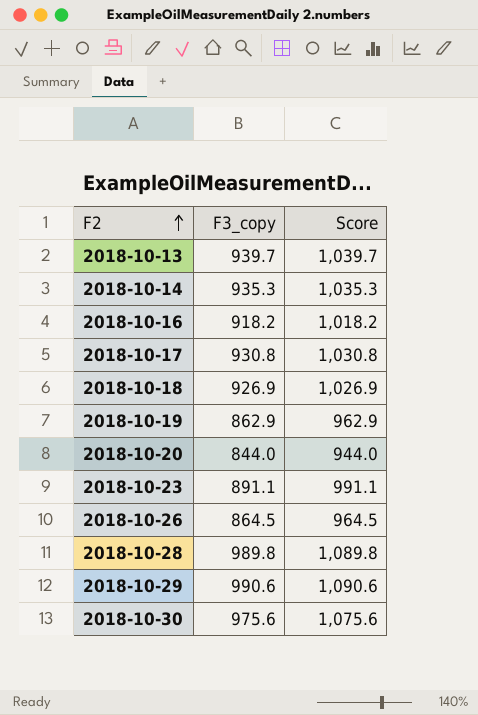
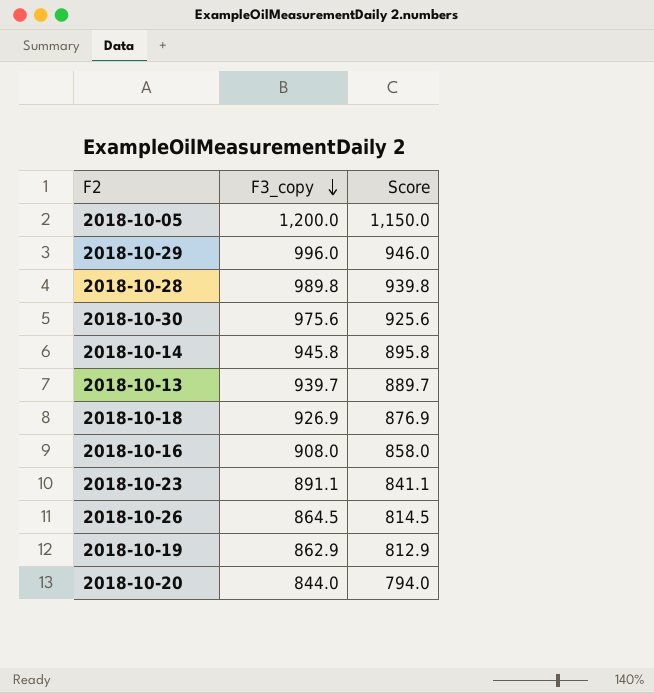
row order: F2 ascending -> F3_copy descending
column Score | formula: [F3_copy] + 100 -> [F3_copy] - 50
row 2018-10-17: 930.8 | 1,030.8 -> none
row 2018-10-05: none -> 1,200.0 | 1,150.0
2018-10-29 | F3_copy: 990.6 -> 996.0
2018-10-14 | F3_copy: 935.3 -> 945.8
2018-10-16 | F3_copy: 918.2 -> 908.0

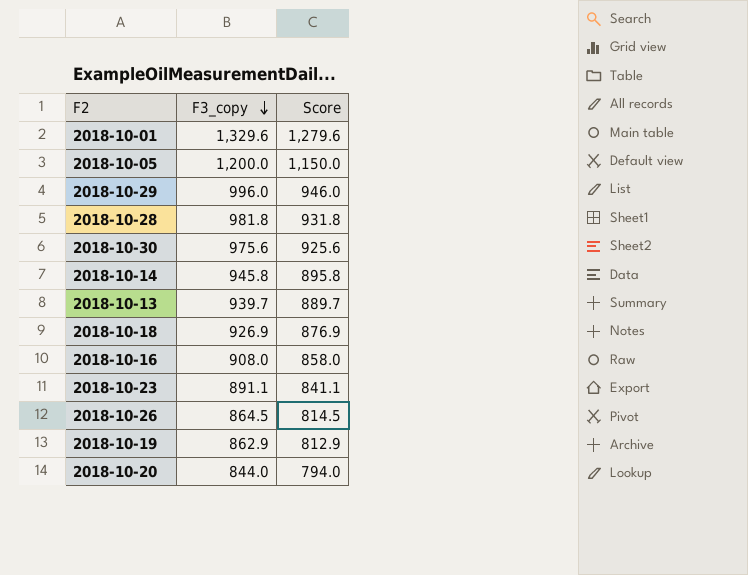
row 2018-10-01: none -> 1,329.6 | 1,279.6
2018-10-28 | F3_copy: 989.8 -> 981.8
2018-10-28 | Score: 939.8 -> 931.8

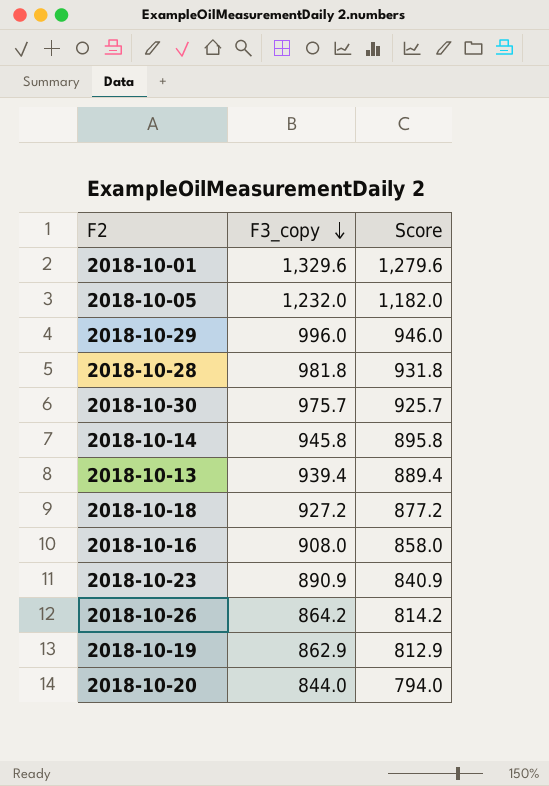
2018-10-05 | F3_copy: 1,200.0 -> 1,232.0
2018-10-05 | Score: 1,150.0 -> 1,182.0
2018-10-30 | F3_copy: 975.6 -> 975.7
2018-10-30 | Score: 925.6 -> 925.7
2018-10-13 | F3_copy: 939.7 -> 939.4
2018-10-13 | Score: 889.7 -> 889.4
2018-10-18 | F3_copy: 926.9 -> 927.2
2018-10-18 | Score: 876.9 -> 877.2
2018-10-23 | F3_copy: 891.1 -> 890.9
2018-10-23 | Score: 841.1 -> 840.9
2018-10-26 | F3_copy: 864.5 -> 864.2
2018-10-26 | Score: 814.5 -> 814.2

